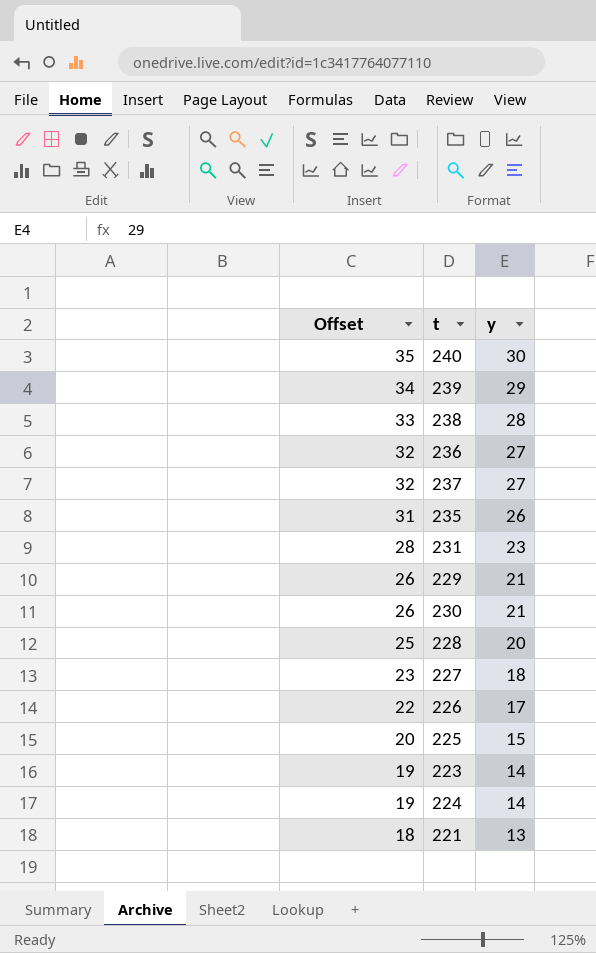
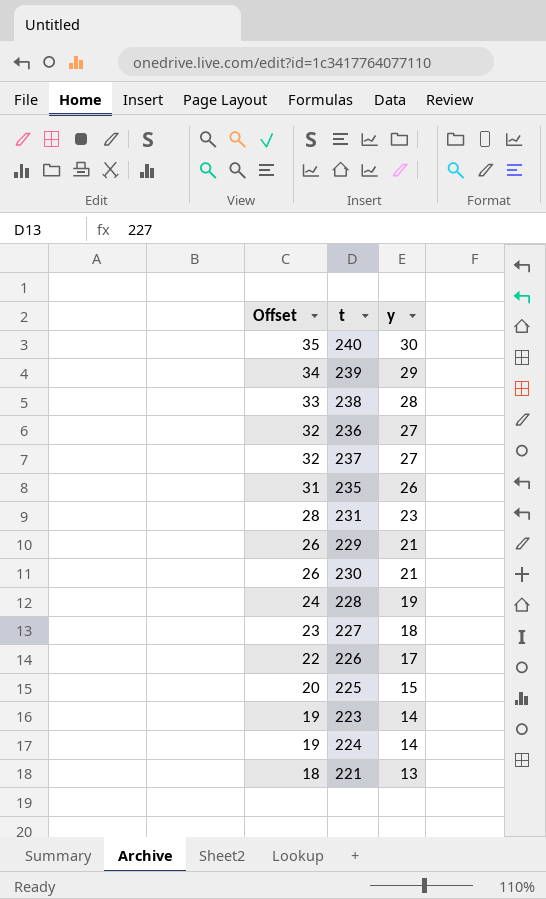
228 | Offset: 25 -> 24
228 | y: 20 -> 19

